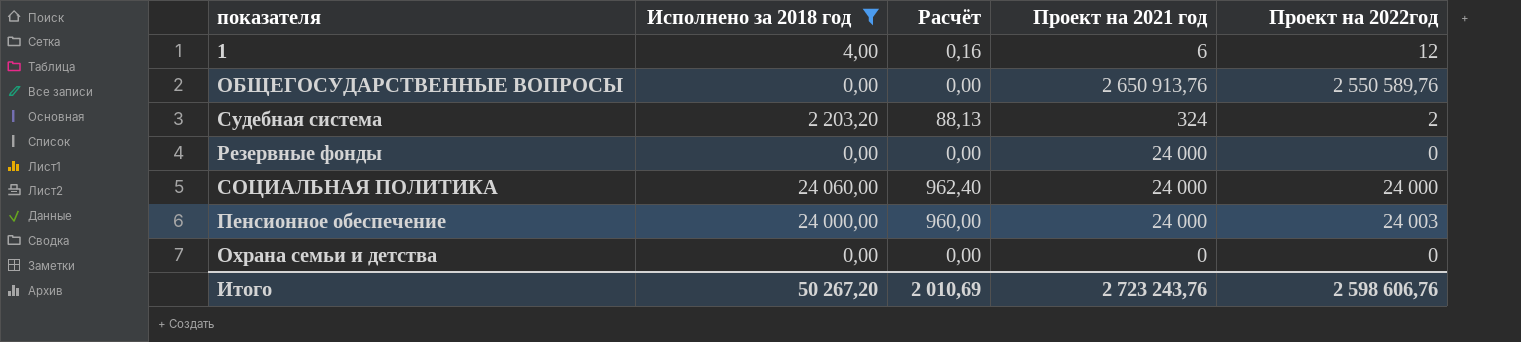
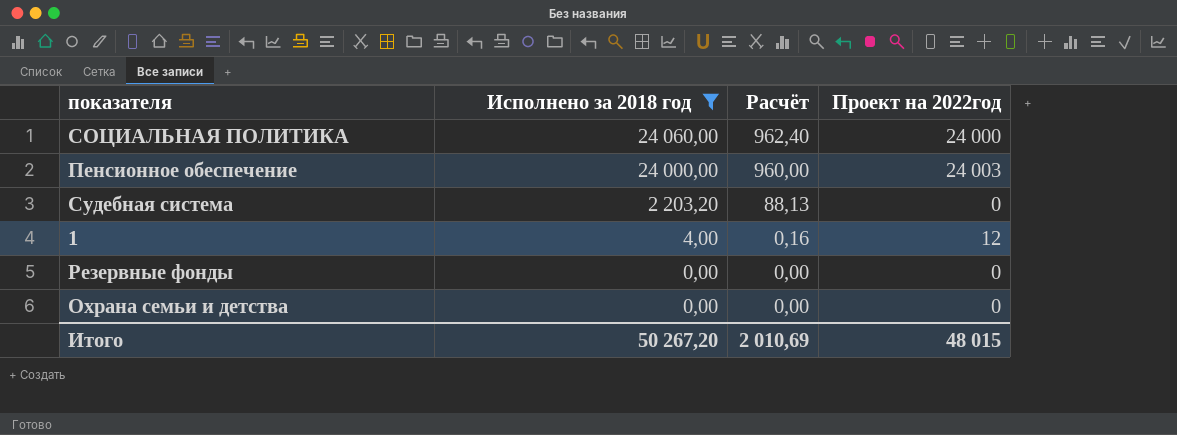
row order: none -> Исполнено за 2018 год descending
column Проект на 2021 год | position: 4 -> none
row ОБЩЕГОСУДАРСТВЕННЫЕ ВОПРОСЫ: 0,00 | 0,00 | 2 650 913,76 | 2 550 589,76 -> none
Судебная система | Проект на 2022год: 2 -> 0
Итого | Проект на 2022год: 2 598 606,76 -> 48 015

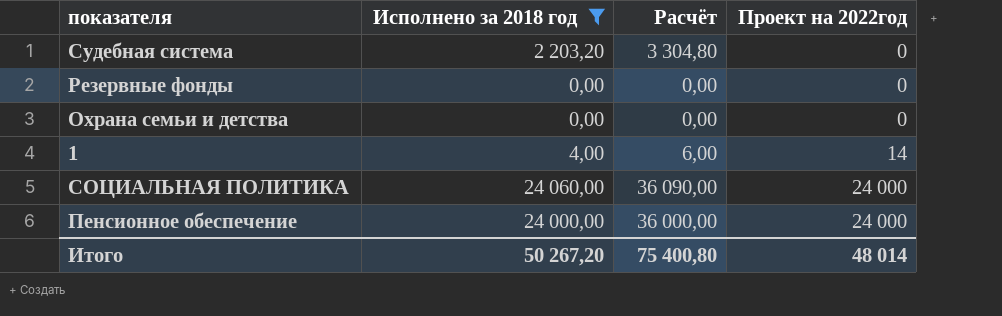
row order: Исполнено за 2018 год descending -> Проект на 2022год ascending
column Расчёт | formula: [Исполнено за 2018 год] * 0,04 -> [Исполнено за 2018 год] * 1,5
1 | Проект на 2022год: 12 -> 14
Пенсионное обеспечение | Проект на 2022год: 24 003 -> 24 000
Итого | Расчёт: 2 010,69 -> 75 400,80
Итого | Проект на 2022год: 48 015 -> 48 014

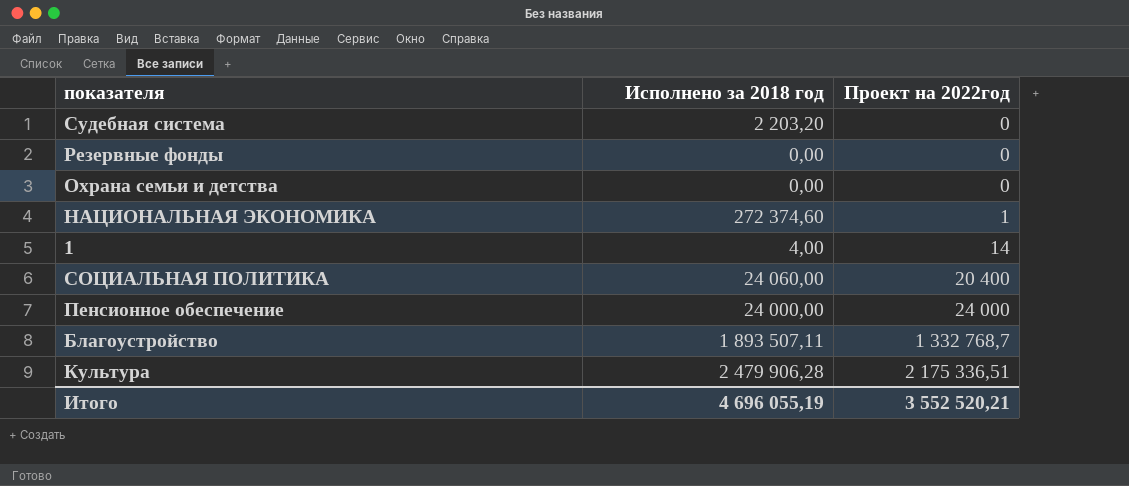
filter: Исполнено за 2018 год <= 24 060,00 -> none
column Расчёт | formula: [Исполнено за 2018 год] * 1,5 -> none
СОЦИАЛЬНАЯ ПОЛИТИКА | Проект на 2022год: 24 000 -> 20 400
Итого | Исполнено за 2018 год: 50 267,20 -> 4 696 055,19
Итого | Проект на 2022год: 48 014 -> 3 552 520,21

